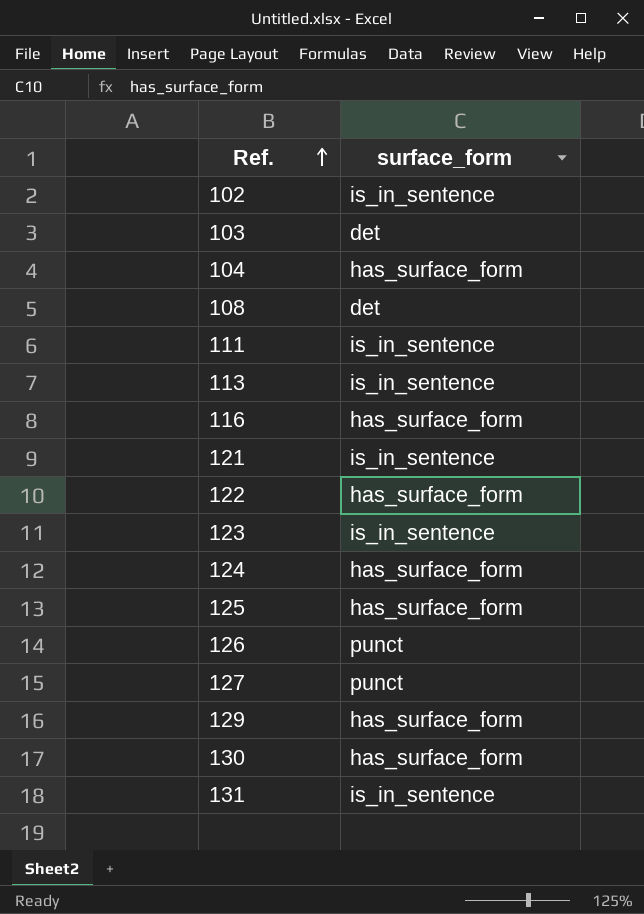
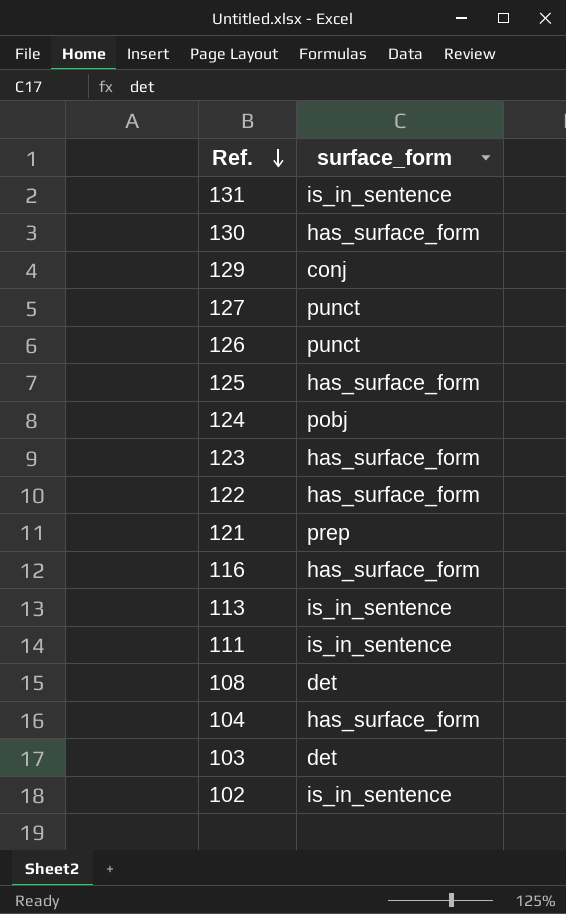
row order: Ref. ascending -> Ref. descending
129 | surface_form: has_surface_form -> conj
124 | surface_form: has_surface_form -> pobj
123 | surface_form: is_in_sentence -> has_surface_form
121 | surface_form: is_in_sentence -> prep

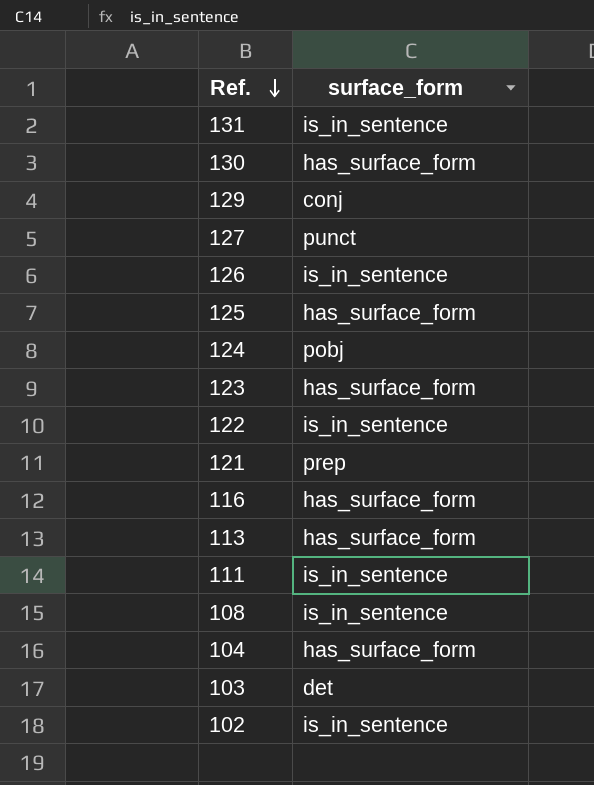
126 | surface_form: punct -> is_in_sentence
122 | surface_form: has_surface_form -> is_in_sentence
113 | surface_form: is_in_sentence -> has_surface_form
108 | surface_form: det -> is_in_sentence

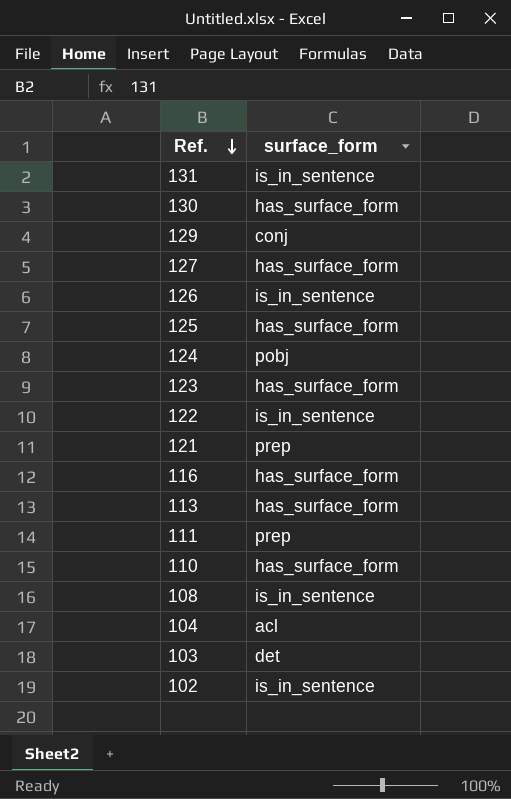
127 | surface_form: punct -> has_surface_form
111 | surface_form: is_in_sentence -> prep
row 110: none -> has_surface_form
104 | surface_form: has_surface_form -> acl

